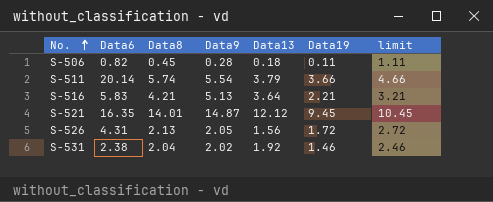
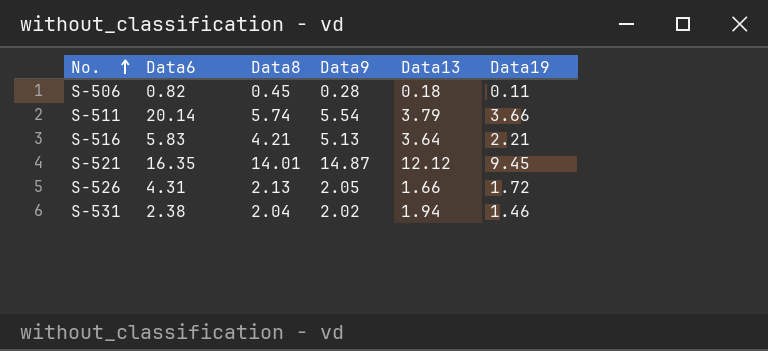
column limit | formula: [Data19] + 1 -> none
S-526 | Data13: 1.56 -> 1.66
S-531 | Data13: 1.92 -> 1.94

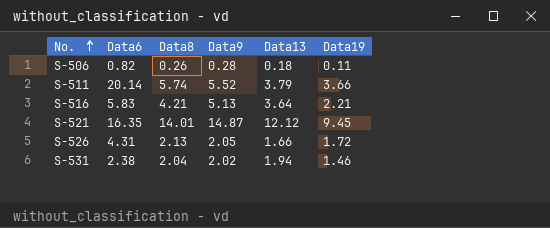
S-506 | Data8: 0.45 -> 0.26
S-511 | Data9: 5.54 -> 5.52

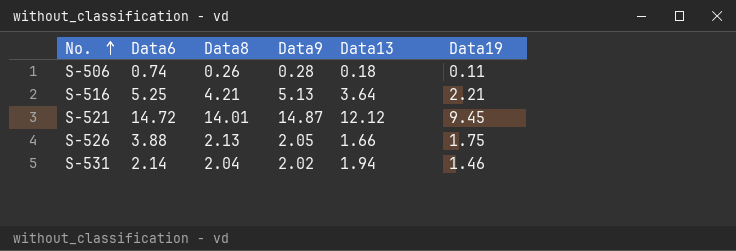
row S-511: 20.14 | 5.74 | 5.52 | 3.79 | 3.66 -> none
S-506 | Data6: 0.82 -> 0.74
S-516 | Data6: 5.83 -> 5.25
S-521 | Data6: 16.35 -> 14.72
S-526 | Data6: 4.31 -> 3.88
S-526 | Data19: 1.72 -> 1.75
S-531 | Data6: 2.38 -> 2.14

